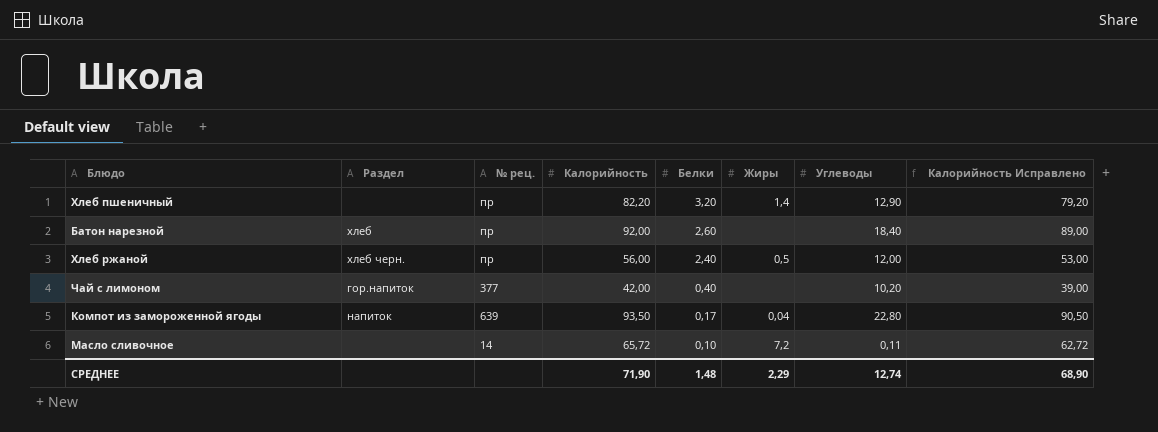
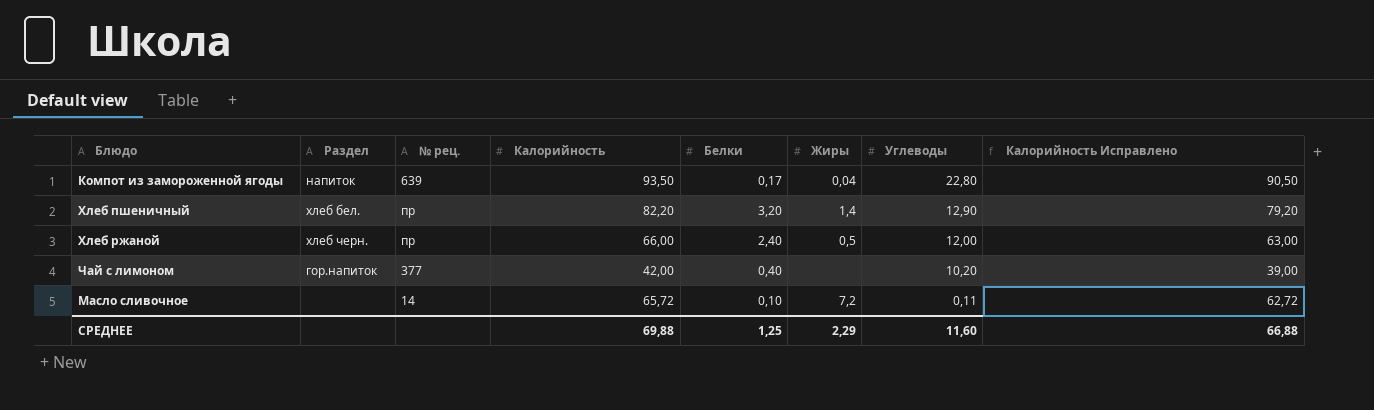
row order: Белки descending -> Углеводы descending
row Батон нарезной: хлеб | пр | 92,00 | 2,60 | none | 18,40 | 89,00 -> none
Хлеб пшеничный | Раздел: none -> хлеб бел.
Хлеб ржаной | Калорийность: 56,00 -> 66,00
Хлеб ржаной | Калорийность Исправлено: 53,00 -> 63,00
СРЕДНЕЕ | Калорийность: 71,90 -> 69,88
СРЕДНЕЕ | Белки: 1,48 -> 1,25
СРЕДНЕЕ | Углеводы: 12,74 -> 11,60
СРЕДНЕЕ | Калорийность Исправлено: 68,90 -> 66,88

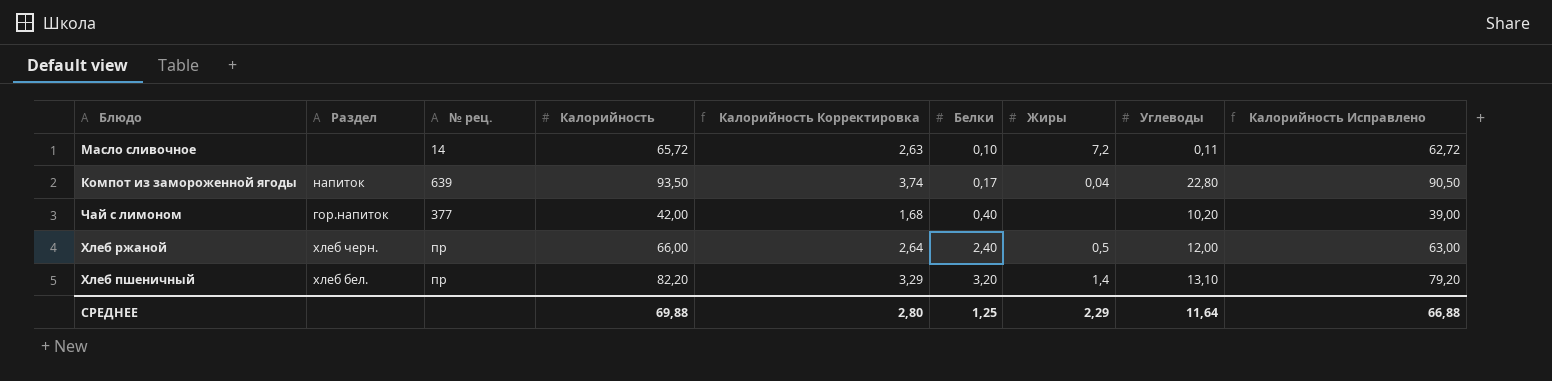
row order: Углеводы descending -> Белки ascending
column Калорийность Корректировка | formula: none -> [Калорийность] * 0,04
Хлеб пшеничный | Углеводы: 12,90 -> 13,10
СРЕДНЕЕ | Углеводы: 11,60 -> 11,64

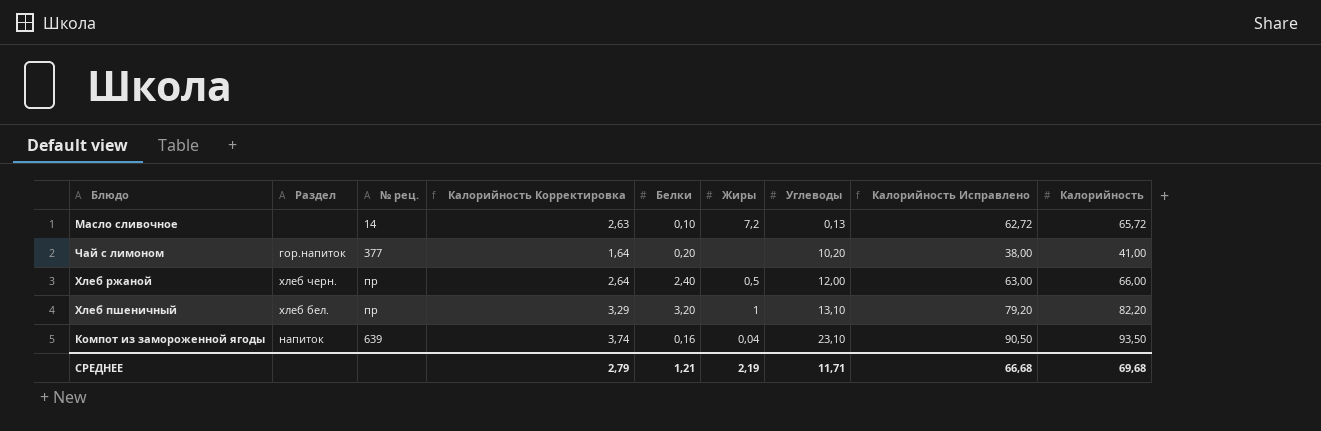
row order: Белки ascending -> Углеводы ascending
column Калорийность | position: 4 -> 9
Масло сливочное | Углеводы: 0,11 -> 0,13
Чай с лимоном | Калорийность Корректировка: 1,68 -> 1,64
Чай с лимоном | Белки: 0,40 -> 0,20
Чай с лимоном | Калорийность Исправлено: 39,00 -> 38,00
Чай с лимоном | Калорийность: 42,00 -> 41,00
Хлеб пшеничный | Жиры: 1,4 -> 1
Компот из замороженной ягоды | Белки: 0,17 -> 0,16
Компот из замороженной ягоды | Углеводы: 22,80 -> 23,10
СРЕДНЕЕ | Калорийность Корректировка: 2,80 -> 2,79
СРЕДНЕЕ | Белки: 1,25 -> 1,21
СРЕДНЕЕ | Жиры: 2,29 -> 2,19
СРЕДНЕЕ | Углеводы: 11,64 -> 11,71
СРЕДНЕЕ | Калорийность Исправлено: 66,88 -> 66,68
СРЕДНЕЕ | Калорийность: 69,88 -> 69,68

